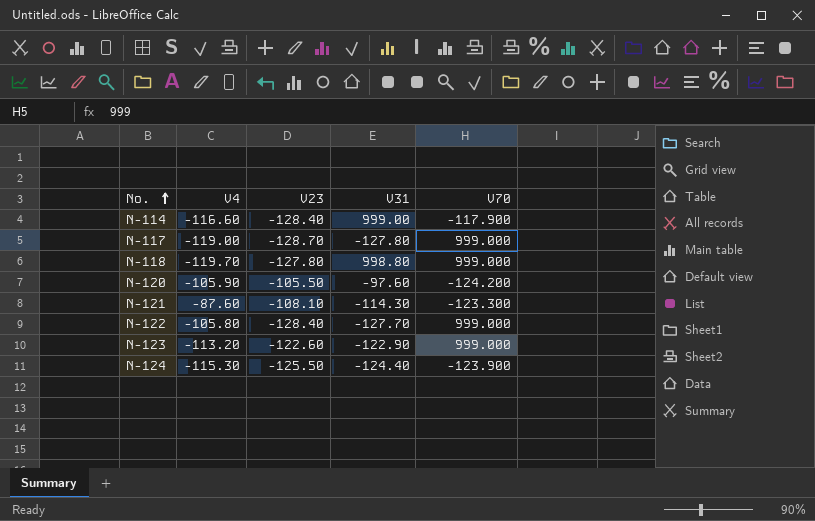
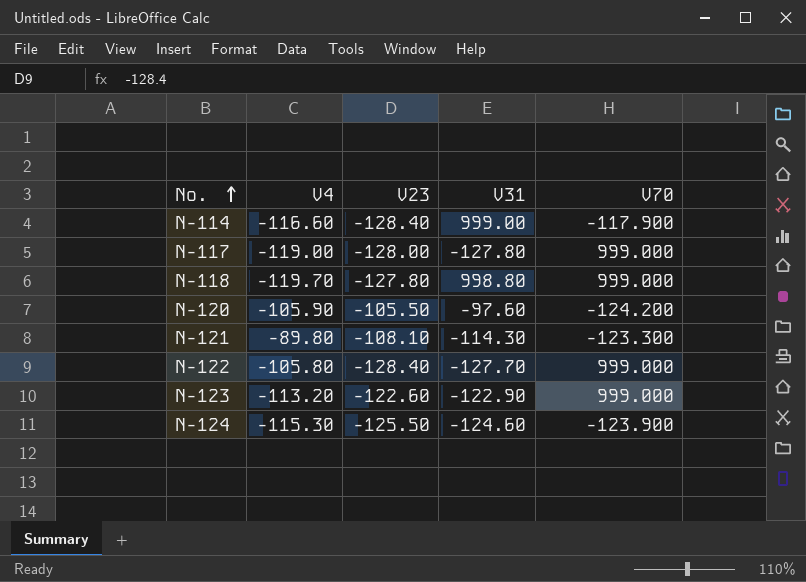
N-117 | V23: -128.70 -> -128.00
N-121 | V4: -87.60 -> -89.80
N-124 | V31: -124.40 -> -124.60

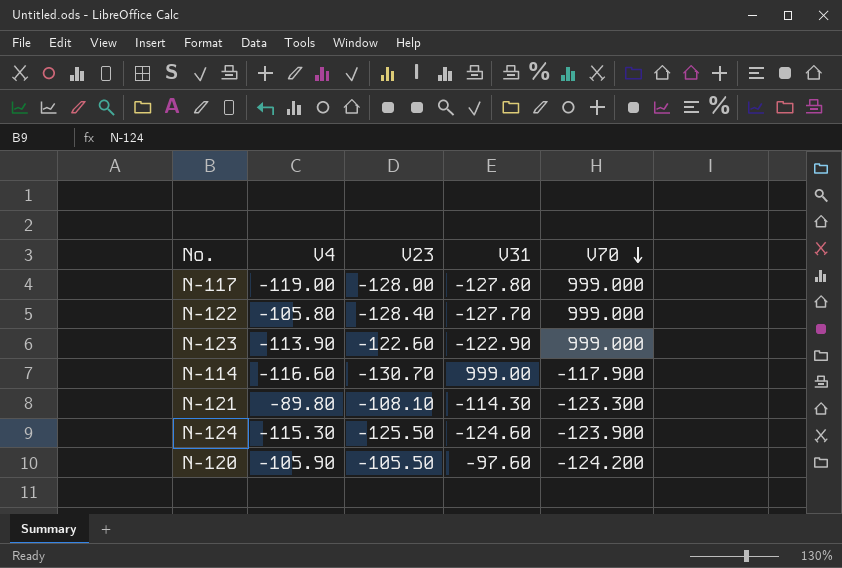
row order: No. ascending -> V70 descending
row N-118: -119.70 | -127.80 | 998.80 | 999.000 -> none
N-123 | V4: -113.20 -> -113.90
N-114 | V23: -128.40 -> -130.70

